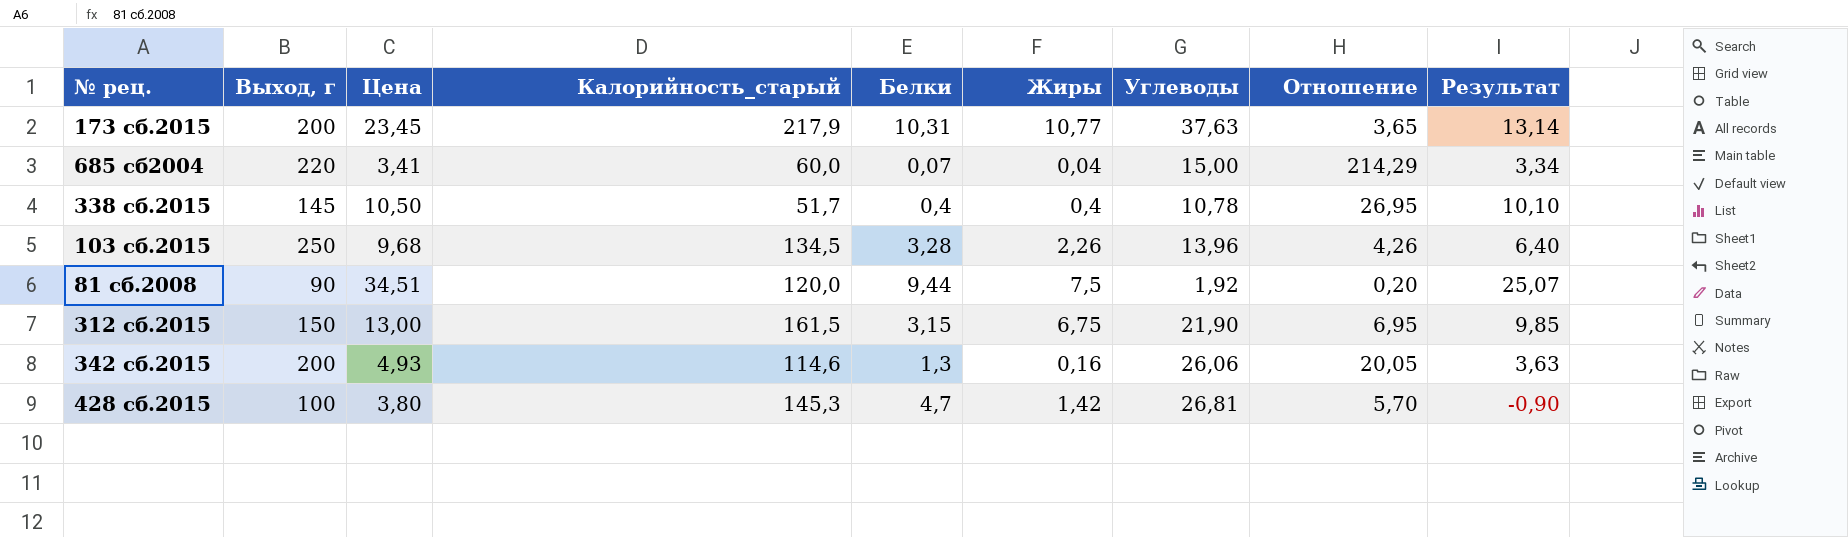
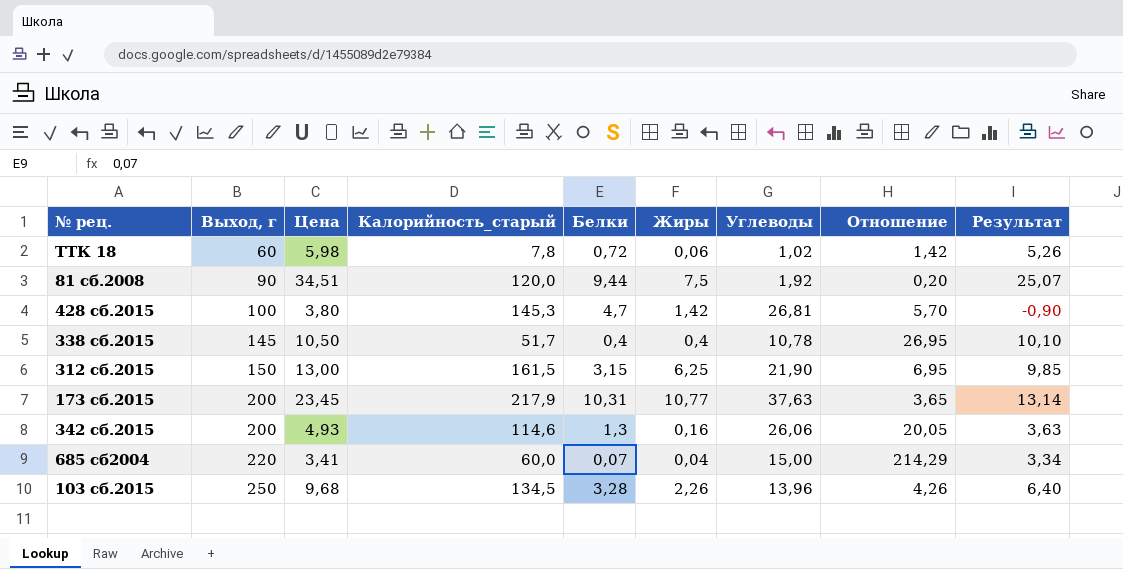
row order: none -> Выход, г ascending
row ТТК 18: none -> 60 | 5,98 | 7,8 | 0,72 | 0,06 | 1,02 | 1,42 | 5,26
312 сб.2015 | Жиры: 6,75 -> 6,25

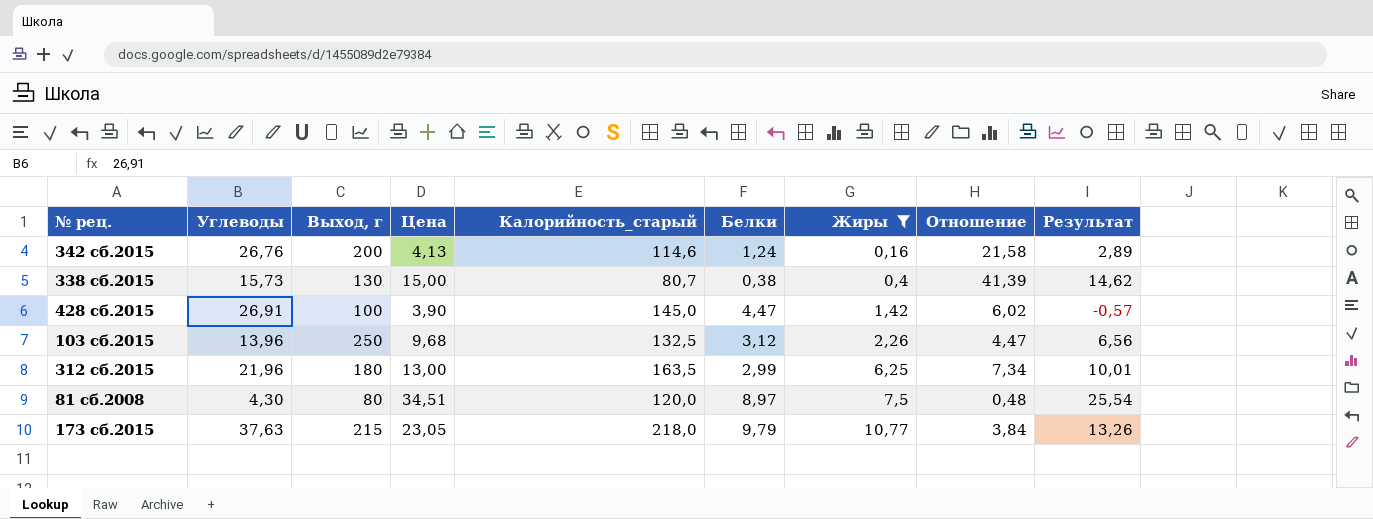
filter: none -> Жиры >= 0,16
row order: Выход, г ascending -> Жиры ascending
column Углеводы | position: 7 -> 2
342 сб.2015 | Углеводы: 26,06 -> 26,76
342 сб.2015 | Цена: 4,93 -> 4,13
342 сб.2015 | Белки: 1,3 -> 1,24
342 сб.2015 | Отношение: 20,05 -> 21,58
342 сб.2015 | Результат: 3,63 -> 2,89
338 сб.2015 | Углеводы: 10,78 -> 15,73
338 сб.2015 | Выход, г: 145 -> 130
338 сб.2015 | Цена: 10,50 -> 15,00
338 сб.2015 | Калорийность_старый: 51,7 -> 80,7
338 сб.2015 | Белки: 0,4 -> 0,38
338 сб.2015 | Отношение: 26,95 -> 41,39
338 сб.2015 | Результат: 10,10 -> 14,62
428 сб.2015 | Углеводы: 26,81 -> 26,91
428 сб.2015 | Цена: 3,80 -> 3,90
428 сб.2015 | Калорийность_старый: 145,3 -> 145,0
428 сб.2015 | Белки: 4,7 -> 4,47
428 сб.2015 | Отношение: 5,70 -> 6,02
428 сб.2015 | Результат: -0,90 -> -0,57
103 сб.2015 | Калорийность_старый: 134,5 -> 132,5
103 сб.2015 | Белки: 3,28 -> 3,12
103 сб.2015 | Отношение: 4,26 -> 4,47
103 сб.2015 | Результат: 6,40 -> 6,56
312 сб.2015 | Углеводы: 21,90 -> 21,96
312 сб.2015 | Выход, г: 150 -> 180
312 сб.2015 | Калорийность_старый: 161,5 -> 163,5
312 сб.2015 | Белки: 3,15 -> 2,99
312 сб.2015 | Отношение: 6,95 -> 7,34
312 сб.2015 | Результат: 9,85 -> 10,01
81 сб.2008 | Углеводы: 1,92 -> 4,30
81 сб.2008 | Выход, г: 90 -> 80
81 сб.2008 | Белки: 9,44 -> 8,97
81 сб.2008 | Отношение: 0,20 -> 0,48
81 сб.2008 | Результат: 25,07 -> 25,54
173 сб.2015 | Выход, г: 200 -> 215
173 сб.2015 | Цена: 23,45 -> 23,05
173 сб.2015 | Калорийность_старый: 217,9 -> 218,0
173 сб.2015 | Белки: 10,31 -> 9,79
173 сб.2015 | Отношение: 3,65 -> 3,84
173 сб.2015 | Результат: 13,14 -> 13,26

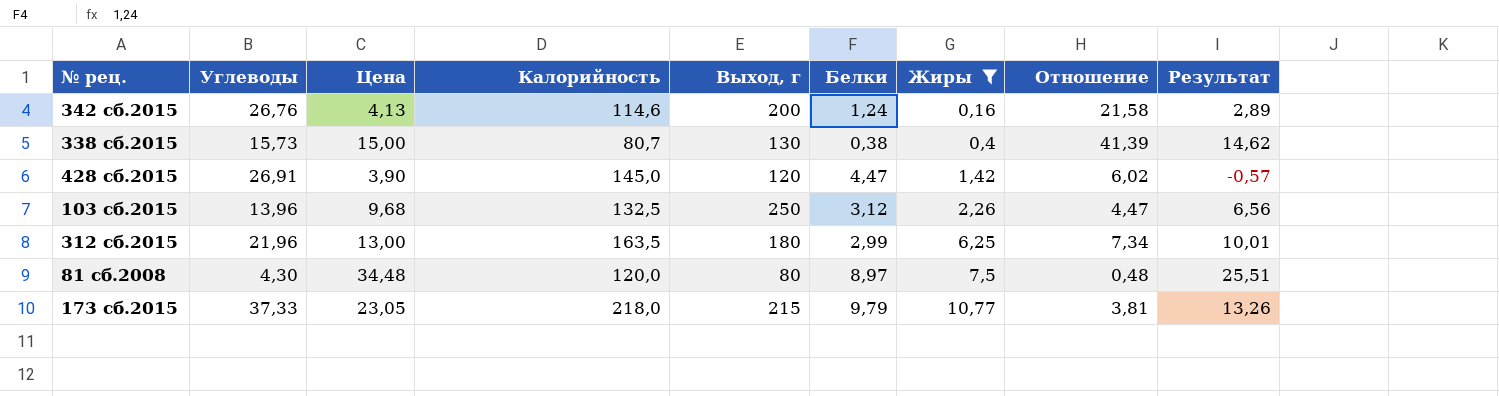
column name: Калорийность_старый -> Калорийность
column Выход, г | position: 3 -> 5
428 сб.2015 | Выход, г: 100 -> 120
81 сб.2008 | Цена: 34,51 -> 34,48
81 сб.2008 | Результат: 25,54 -> 25,51
173 сб.2015 | Углеводы: 37,63 -> 37,33
173 сб.2015 | Отношение: 3,84 -> 3,81

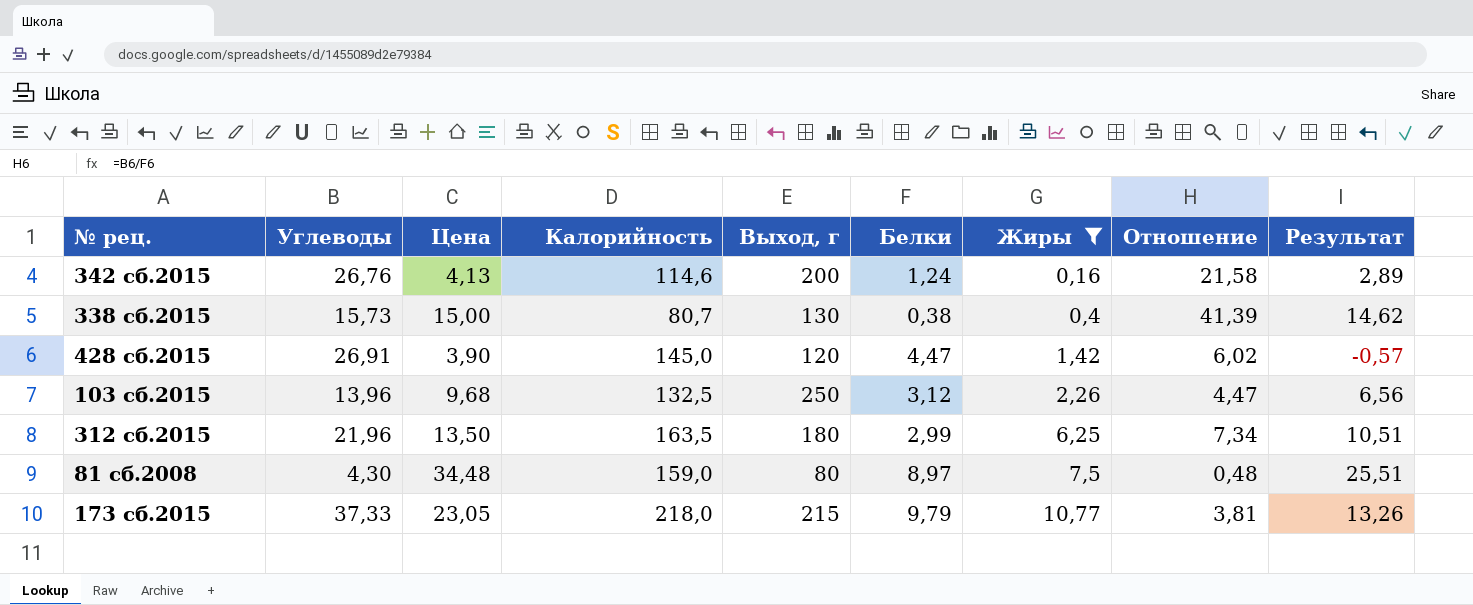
312 сб.2015 | Цена: 13,00 -> 13,50
312 сб.2015 | Результат: 10,01 -> 10,51
81 сб.2008 | Калорийность: 120,0 -> 159,0

